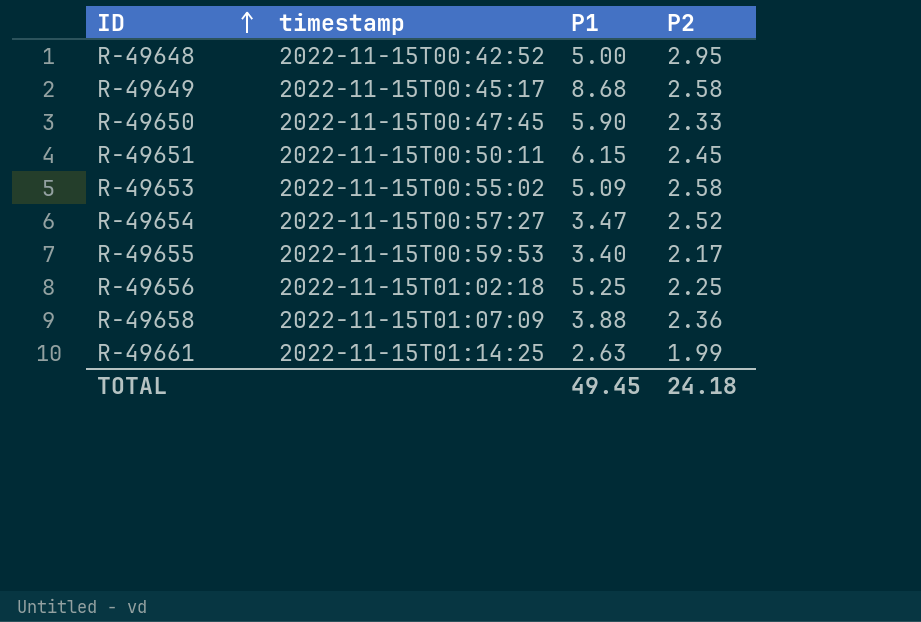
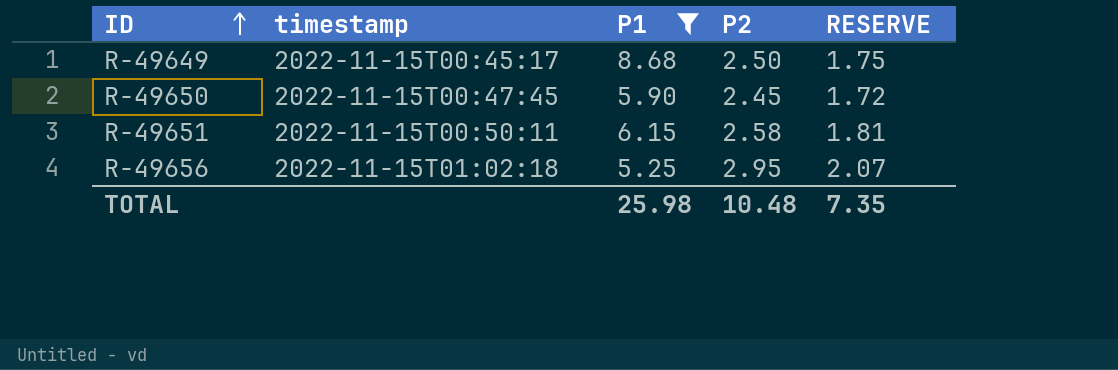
filter: none -> P1 >= 5.25
column RESERVE | formula: none -> [P2] * 0.7
R-49649 | P2: 2.58 -> 2.50
R-49650 | P2: 2.33 -> 2.45
R-49651 | P2: 2.45 -> 2.58
R-49656 | P2: 2.25 -> 2.95
TOTAL | P1: 49.45 -> 25.98
TOTAL | P2: 24.18 -> 10.48

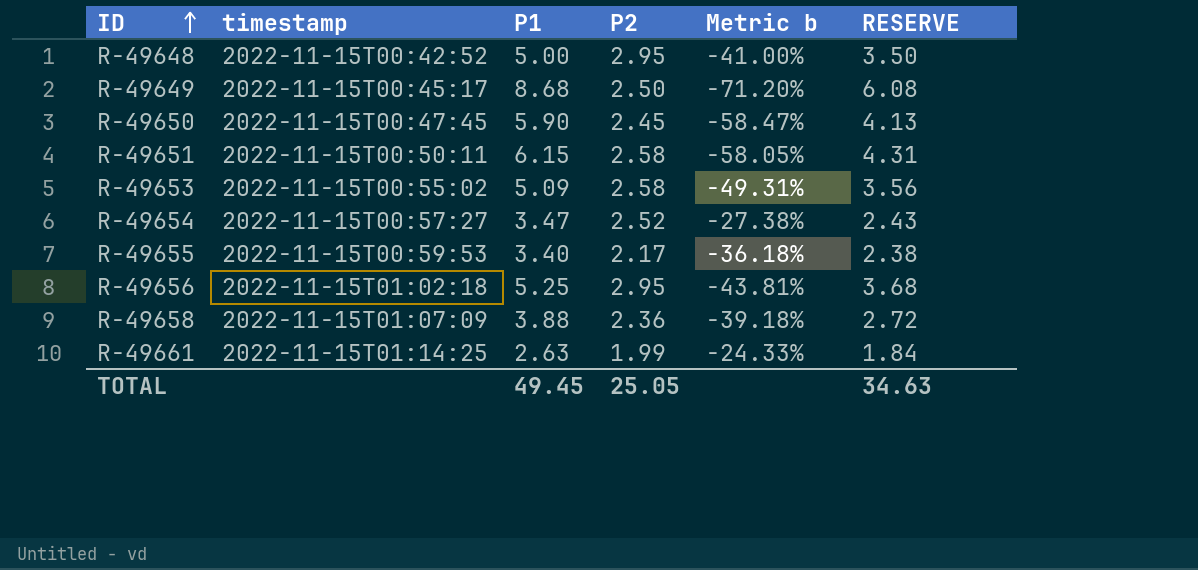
filter: P1 >= 5.25 -> none
column Metric b | formula: none -> ([P2] - [P1]) / [P1]
column RESERVE | formula: [P2] * 0.7 -> [P1] * 0.7
TOTAL | P1: 25.98 -> 49.45
TOTAL | P2: 10.48 -> 25.05
TOTAL | RESERVE: 7.35 -> 34.63

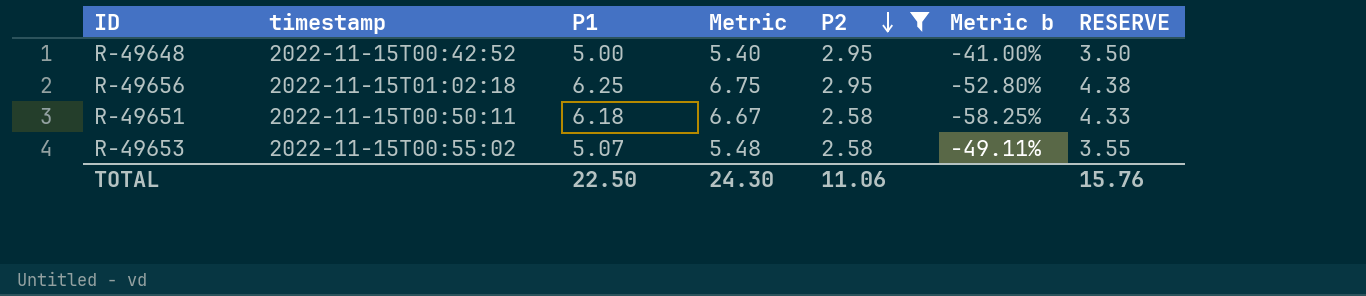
filter: none -> P2 >= 2.58
row order: ID ascending -> P2 descending
column Metric | formula: none -> [P1] * 1.08
R-49656 | P1: 5.25 -> 6.25
R-49656 | Metric b: -43.81% -> -52.80%
R-49656 | RESERVE: 3.68 -> 4.38
R-49651 | P1: 6.15 -> 6.18
R-49651 | Metric b: -58.05% -> -58.25%
R-49651 | RESERVE: 4.31 -> 4.33
R-49653 | P1: 5.09 -> 5.07
R-49653 | Metric b: -49.31% -> -49.11%
R-49653 | RESERVE: 3.56 -> 3.55
TOTAL | P1: 49.45 -> 22.50
TOTAL | P2: 25.05 -> 11.06
TOTAL | RESERVE: 34.63 -> 15.76

